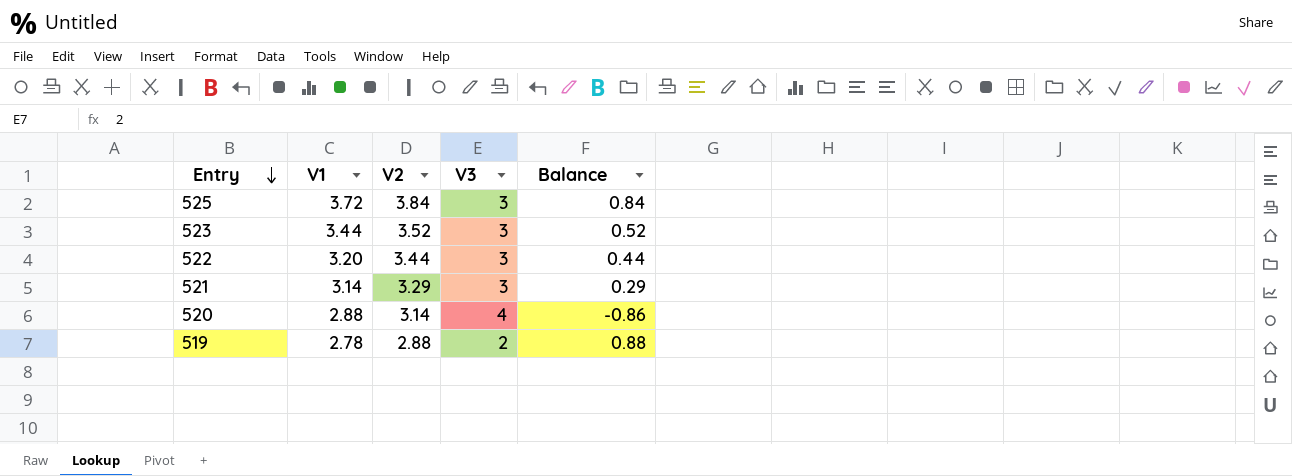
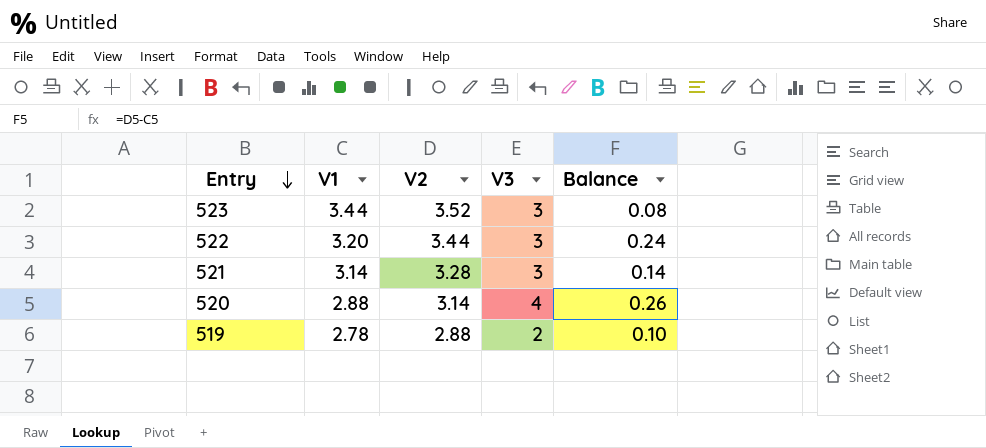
column Balance | formula: [V2] - [V3] -> [V2] - [V1]
row 525: 3.72 | 3.84 | 3 | 0.84 -> none
521 | V2: 3.29 -> 3.28

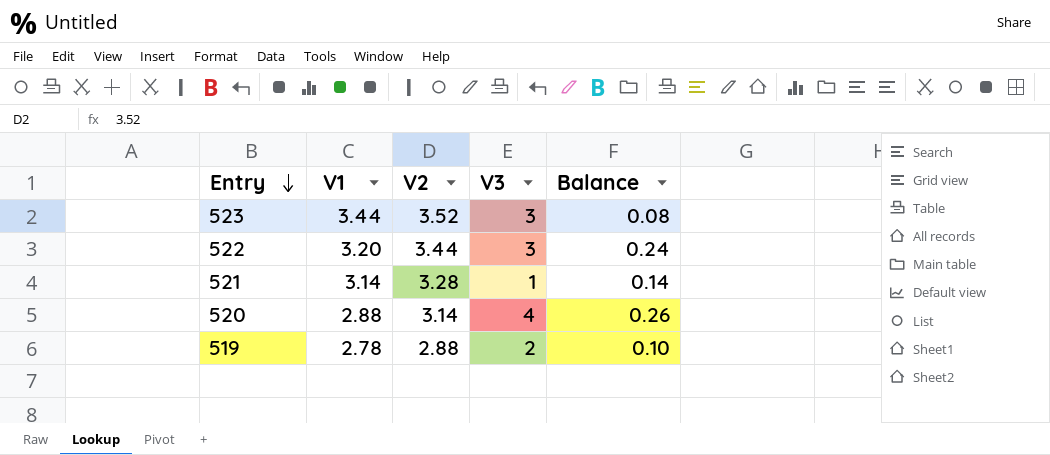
521 | V3: 3 -> 1

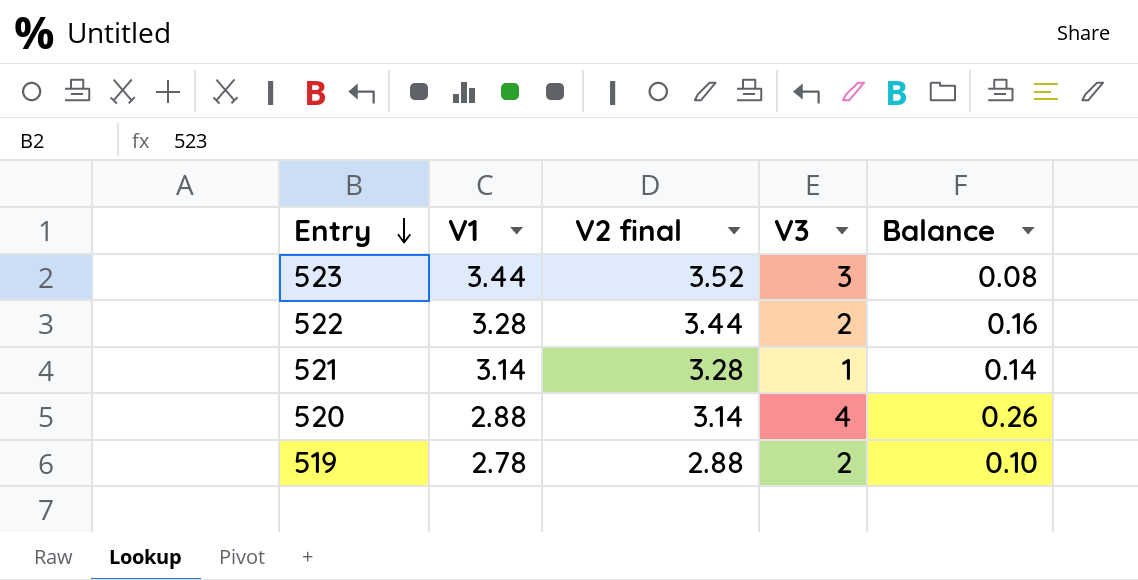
column name: V2 -> V2 final
522 | V1: 3.20 -> 3.28
522 | V3: 3 -> 2
522 | Balance: 0.24 -> 0.16

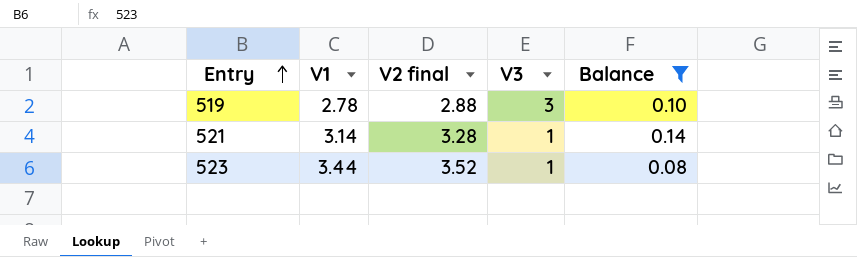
filter: none -> Balance <= 0.14
row order: Entry descending -> Entry ascending
519 | V3: 2 -> 3
523 | V3: 3 -> 1

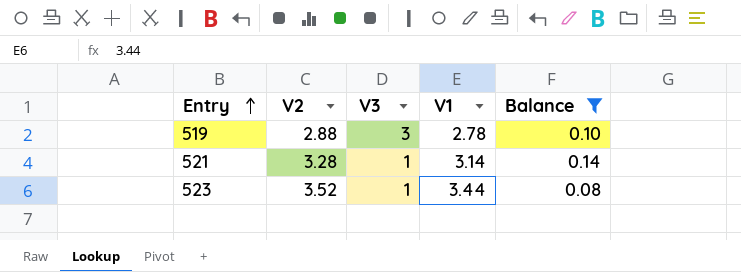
column name: V2 final -> V2
column V1 | position: 2 -> 4

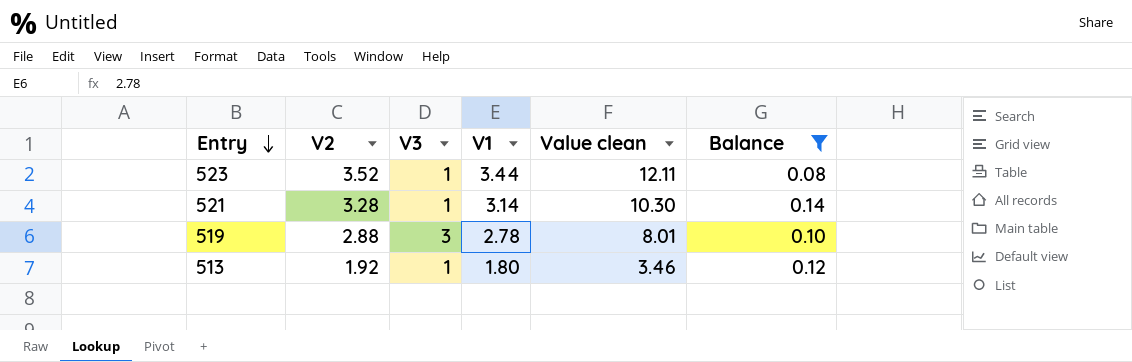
row order: Entry ascending -> Entry descending
column Value clean | formula: none -> [V2] * [V1]
row 513: none -> 1.92 | 1 | 1.80 | 3.46 | 0.12

